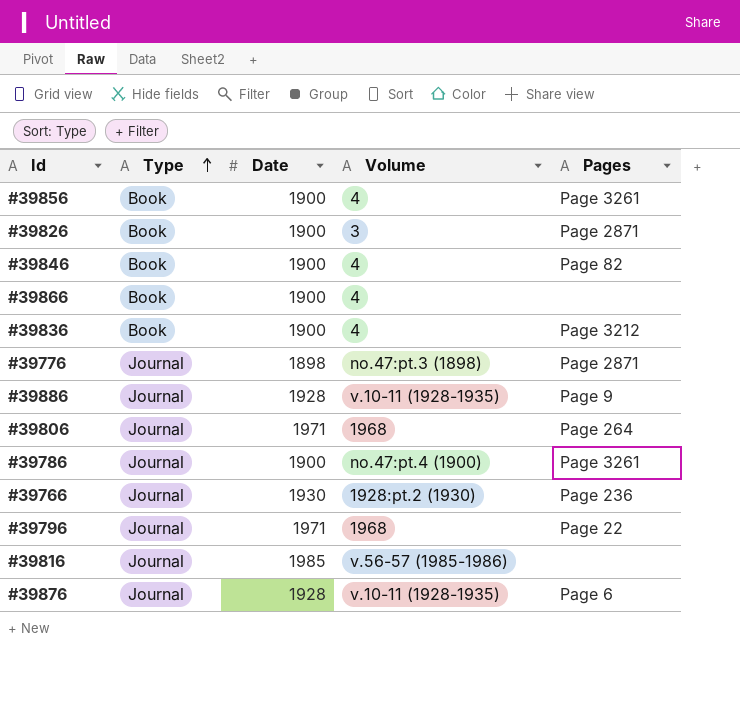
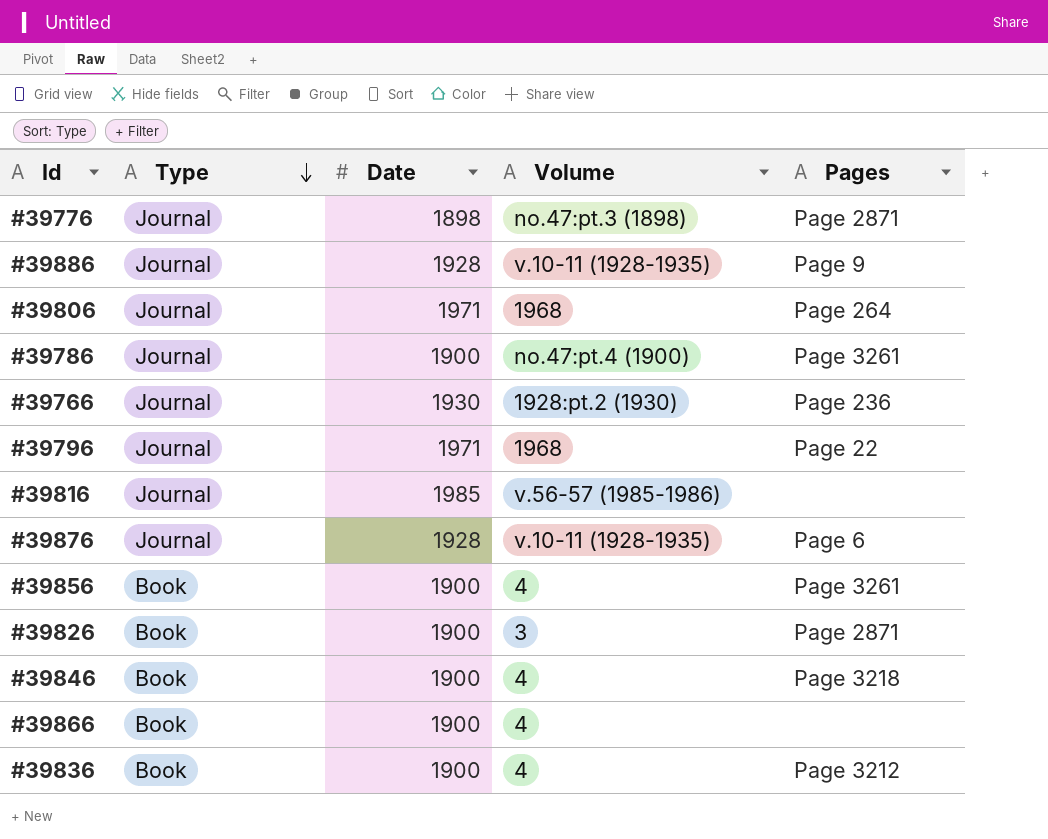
row order: Type ascending -> Type descending
#39846 | Pages: Page 82 -> Page 3218

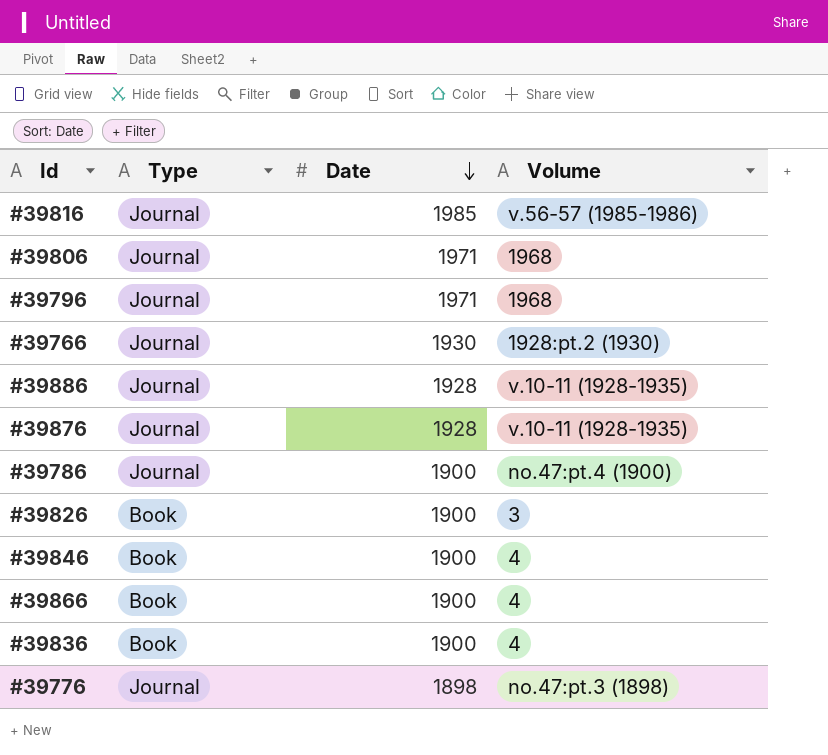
row order: Type descending -> Date descending
column Pages | position: 5 -> none
row #39856: Book | 1900 | 4 | Page 3261 -> none

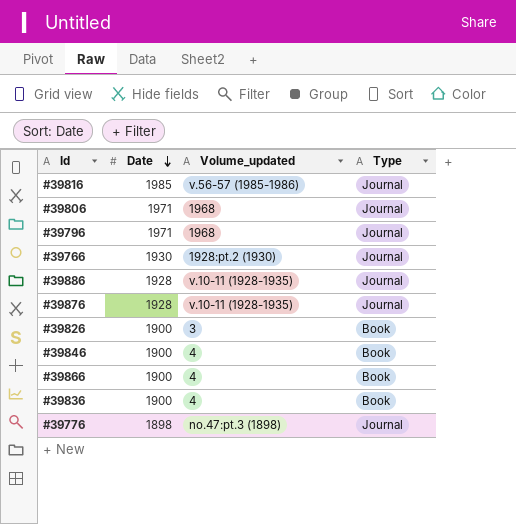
column name: Volume -> Volume_updated
column Type | position: 2 -> 4
row #39786: Journal | 1900 | no.47:pt.4 (1900) -> none

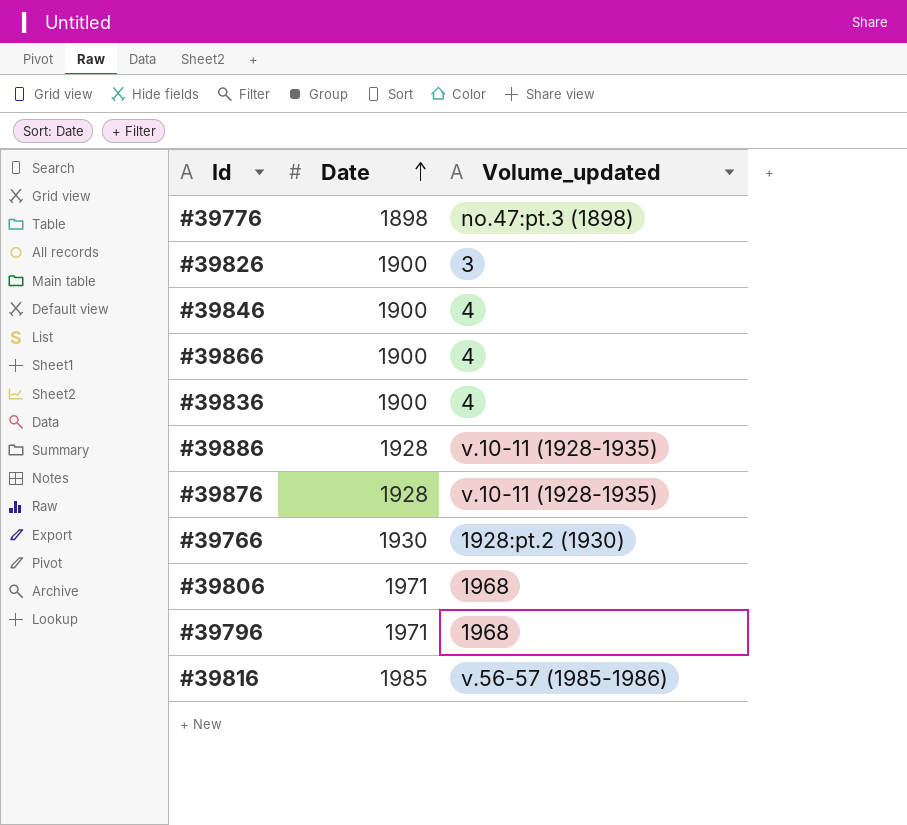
row order: Date descending -> Date ascending
column Type | position: 4 -> none

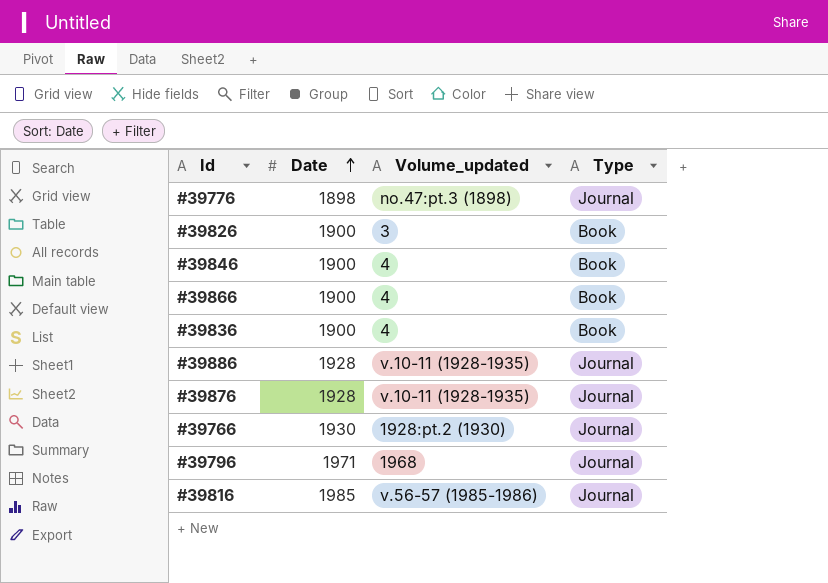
column Type | position: none -> 4
row #39806: 1971 | 1968 -> none

